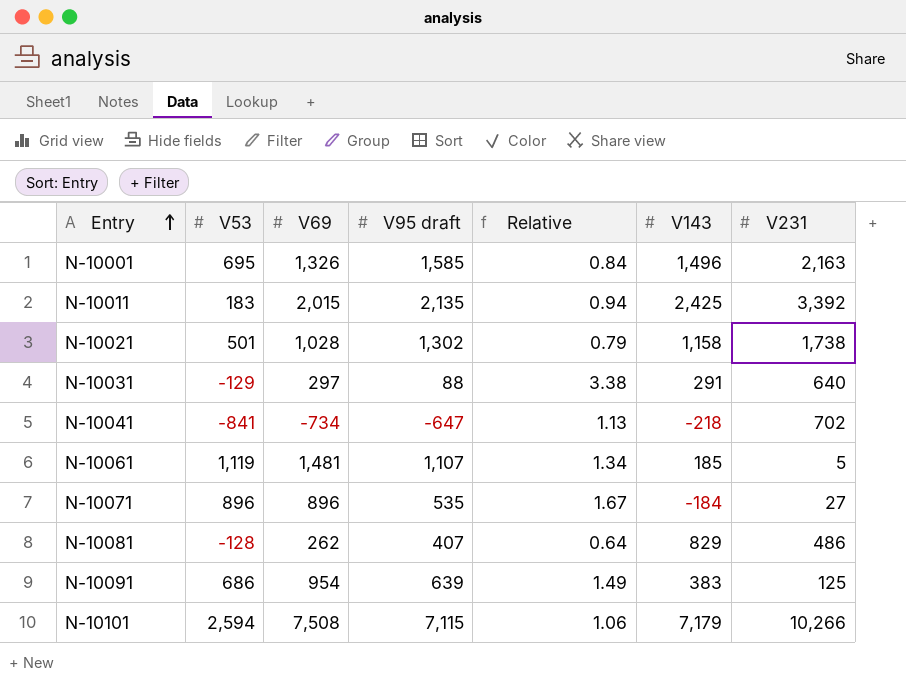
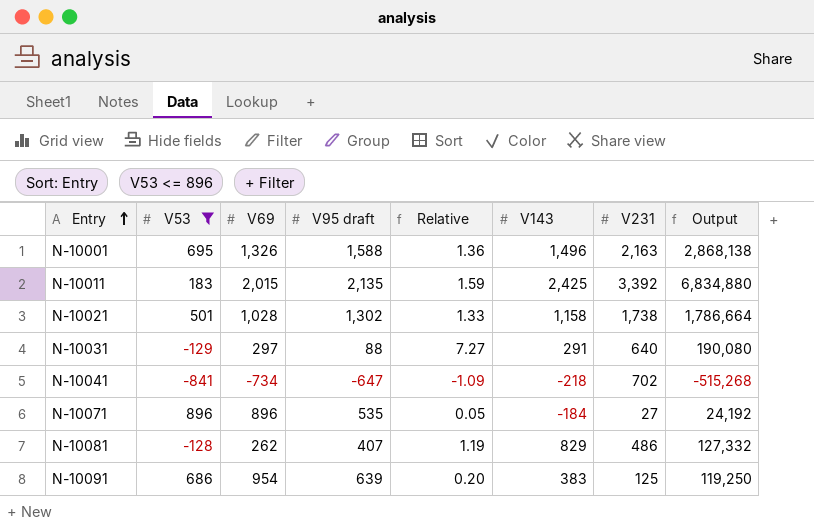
filter: none -> V53 <= 896
column Relative | formula: [V69] / [V95 draft] -> [V231] / [V95 draft]
column Output | formula: none -> [V69] * [V231]
N-10001 | V95 draft: 1,585 -> 1,588

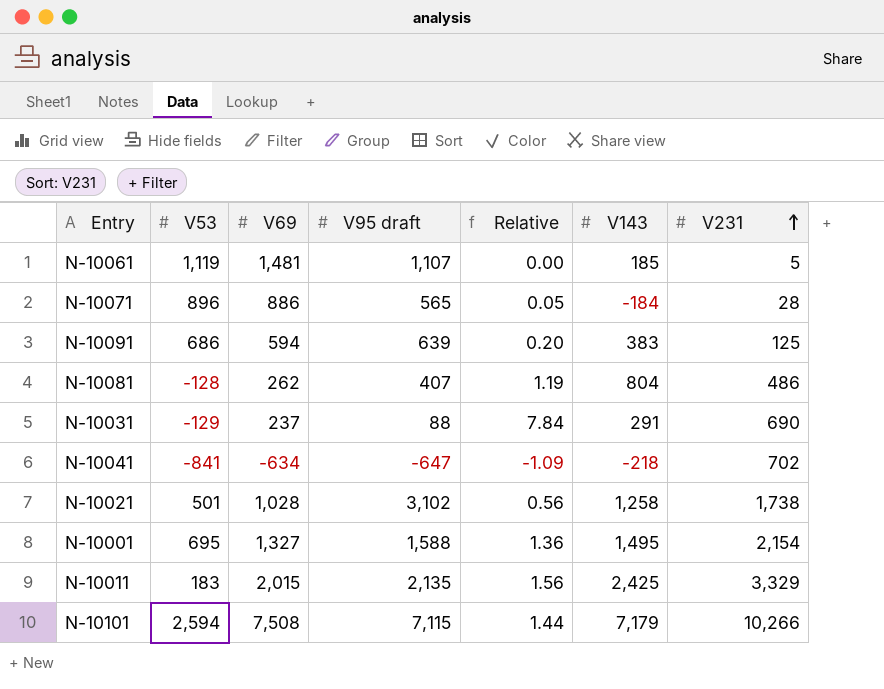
filter: V53 <= 896 -> none
row order: Entry ascending -> V231 ascending
column Output | formula: [V69] * [V231] -> none
N-10071 | V69: 896 -> 886
N-10071 | V95 draft: 535 -> 565
N-10071 | V231: 27 -> 28
N-10091 | V69: 954 -> 594
N-10081 | V143: 829 -> 804
N-10031 | V69: 297 -> 237
N-10031 | Relative: 7.27 -> 7.84
N-10031 | V231: 640 -> 690
N-10041 | V69: -734 -> -634
N-10021 | V95 draft: 1,302 -> 3,102
N-10021 | Relative: 1.33 -> 0.56
N-10021 | V143: 1,158 -> 1,258
N-10001 | V69: 1,326 -> 1,327
N-10001 | V143: 1,496 -> 1,495
N-10001 | V231: 2,163 -> 2,154
N-10011 | Relative: 1.59 -> 1.56
N-10011 | V231: 3,392 -> 3,329

